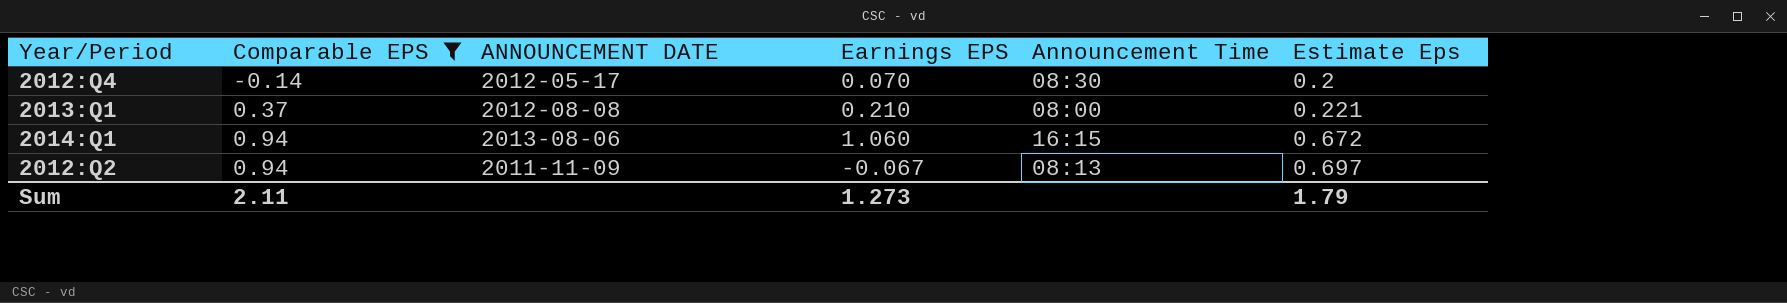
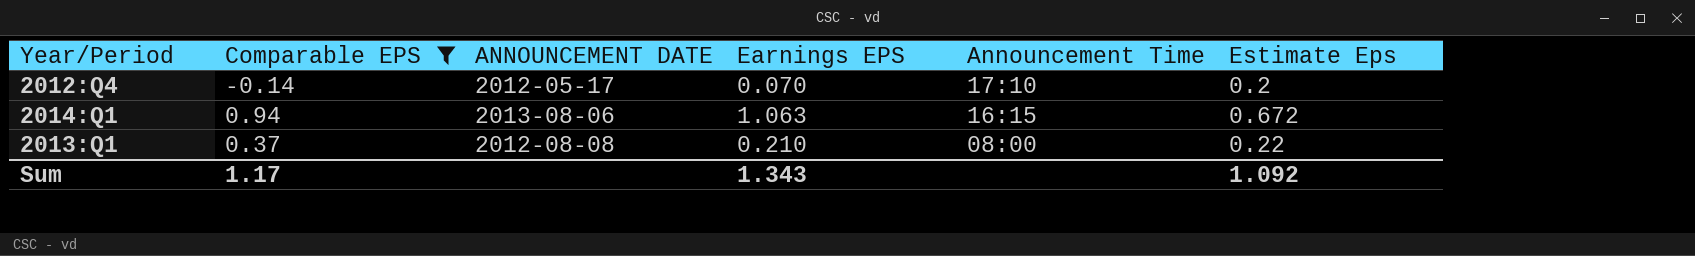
row order: Comparable EPS ascending -> Announcement Time descending
row 2012:Q2: 0.94 | 2011-11-09 | -0.067 | 08:13 | 0.697 -> none
2012:Q4 | Announcement Time: 08:30 -> 17:10
2014:Q1 | Earnings EPS: 1.060 -> 1.063
2013:Q1 | Estimate Eps: 0.221 -> 0.22
Sum | Comparable EPS: 2.11 -> 1.17
Sum | Earnings EPS: 1.273 -> 1.343
Sum | Estimate Eps: 1.79 -> 1.092

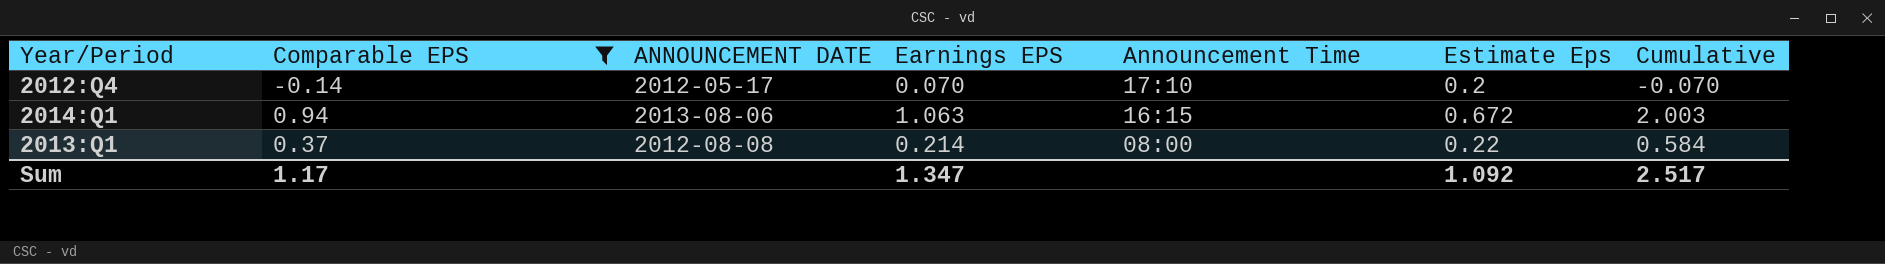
column Cumulative | formula: none -> [Comparable EPS] + [Earnings EPS]
2013:Q1 | Earnings EPS: 0.210 -> 0.214
Sum | Earnings EPS: 1.343 -> 1.347

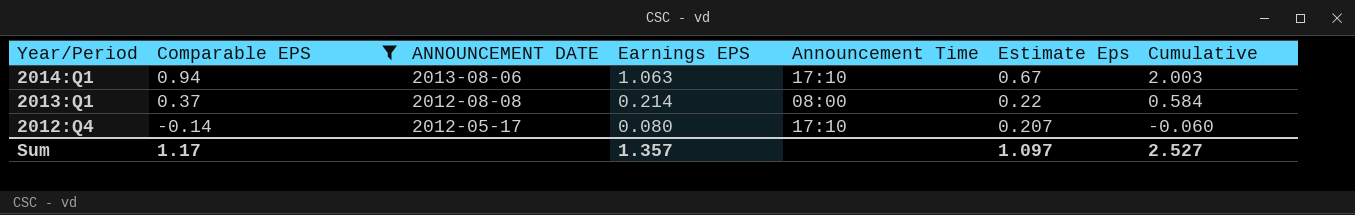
row order: Announcement Time descending -> Year/Period descending
2014:Q1 | Announcement Time: 16:15 -> 17:10
2014:Q1 | Estimate Eps: 0.672 -> 0.67
2012:Q4 | Earnings EPS: 0.070 -> 0.080
2012:Q4 | Estimate Eps: 0.2 -> 0.207
2012:Q4 | Cumulative: -0.070 -> -0.060
Sum | Earnings EPS: 1.347 -> 1.357
Sum | Estimate Eps: 1.092 -> 1.097
Sum | Cumulative: 2.517 -> 2.527

